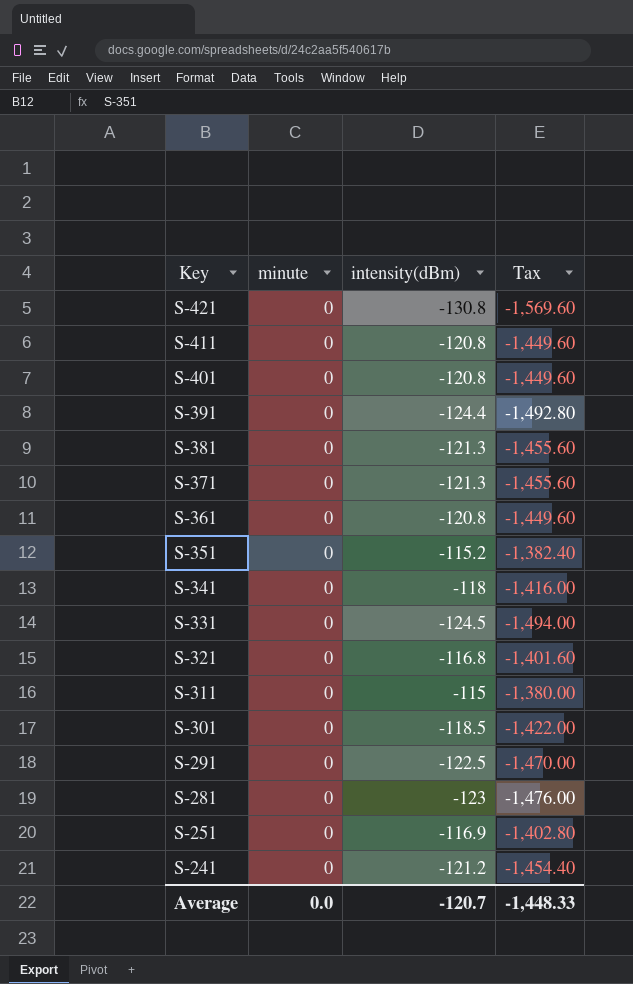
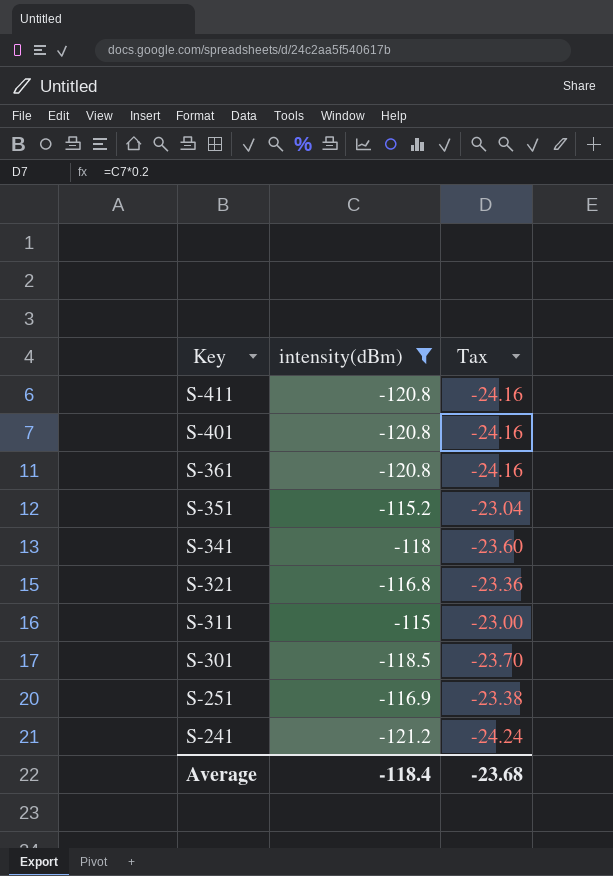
filter: none -> intensity(dBm) >= -121.2
column minute | position: 2 -> none
column Tax | formula: [intensity(dBm)] * 12 -> [intensity(dBm)] * 0.2
Average | intensity(dBm): -120.7 -> -118.4
Average | Tax: -1,448.33 -> -23.68

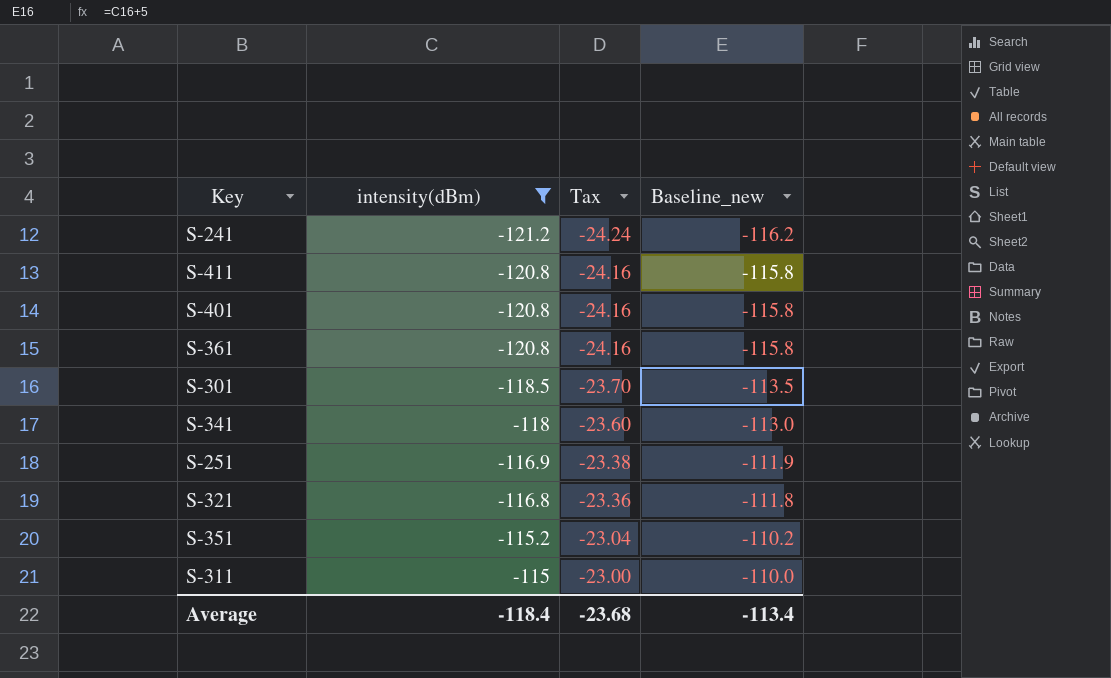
row order: Key descending -> intensity(dBm) ascending
column Baseline_new | formula: none -> [intensity(dBm)] + 5

